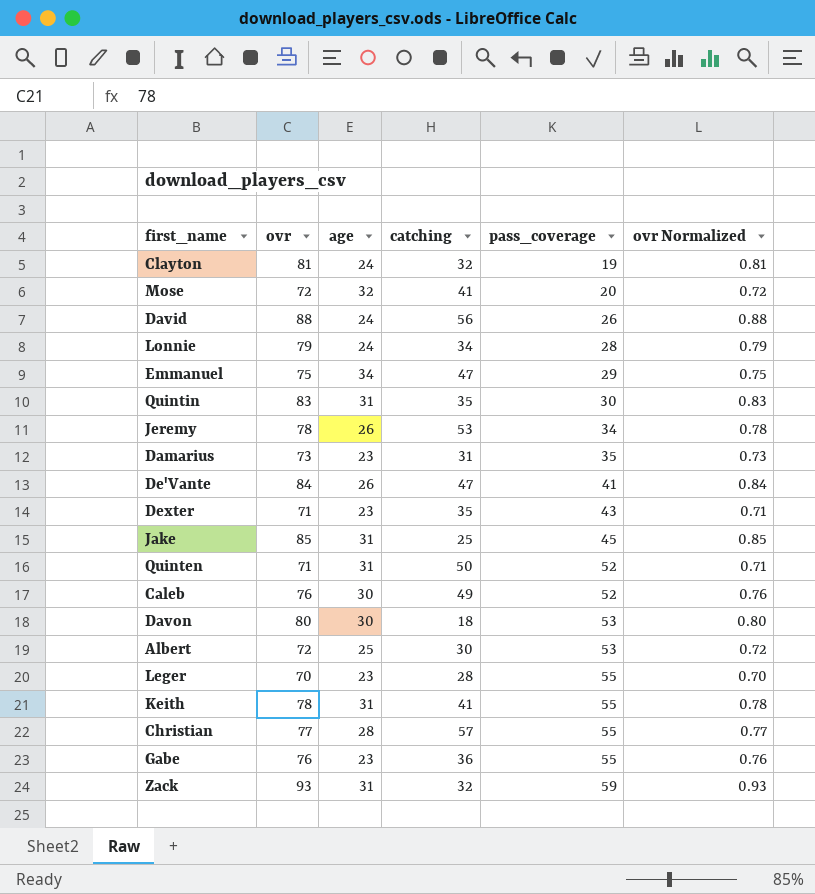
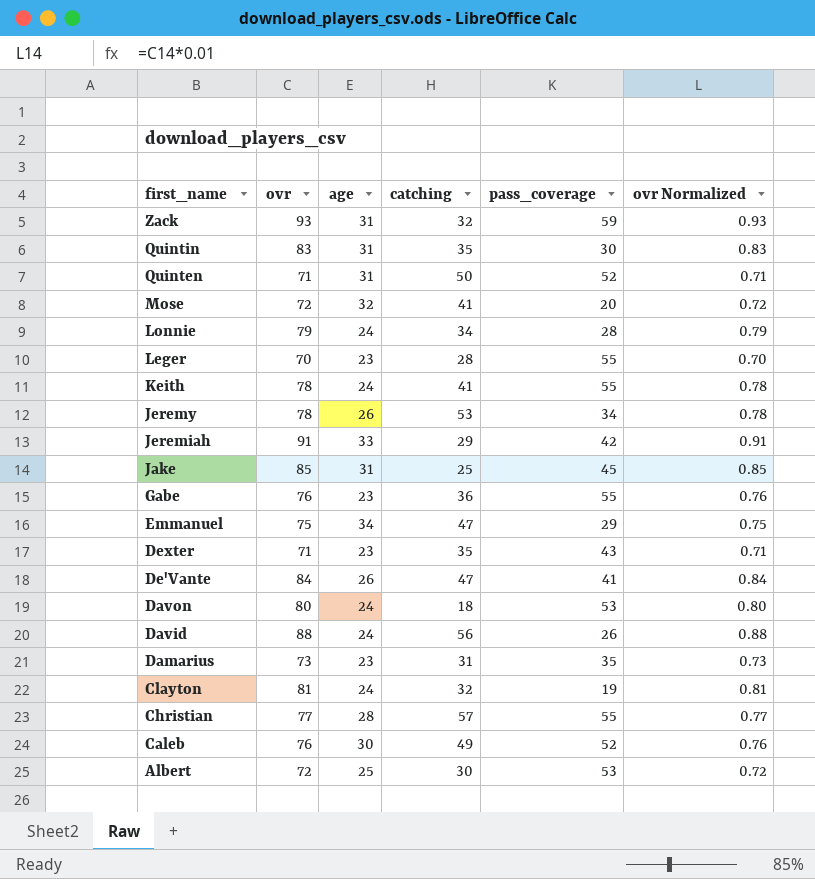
row order: pass_coverage ascending -> first_name descending
Keith | age: 31 -> 24
row Jeremiah: none -> 91 | 33 | 29 | 42 | 0.91
Davon | age: 30 -> 24

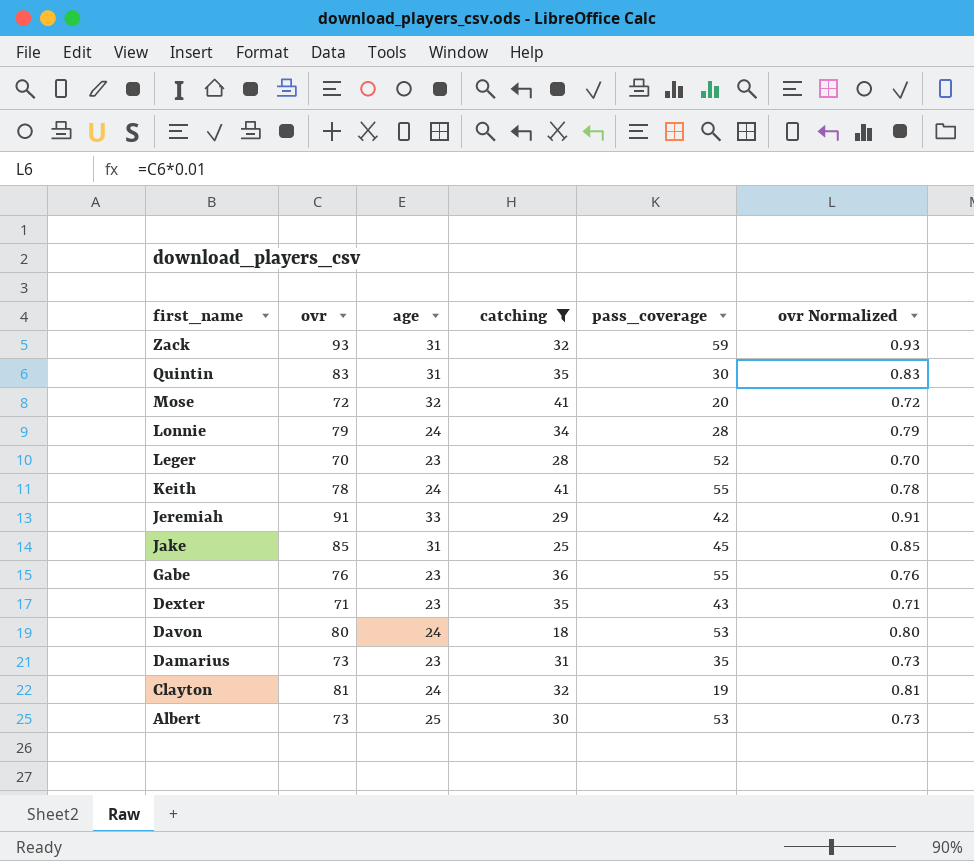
filter: none -> catching <= 41
Leger | pass_coverage: 55 -> 52
Albert | ovr: 72 -> 73
Albert | ovr Normalized: 0.72 -> 0.73

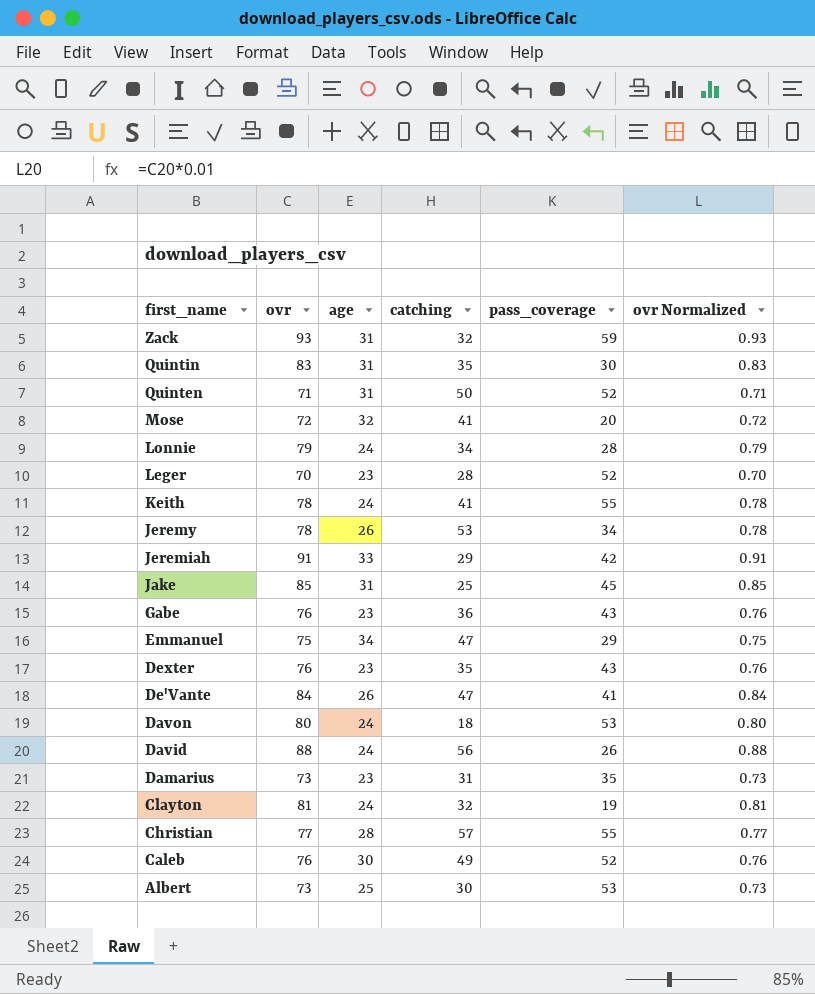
filter: catching <= 41 -> none
Gabe | pass_coverage: 55 -> 43
Dexter | ovr: 71 -> 76
Dexter | ovr Normalized: 0.71 -> 0.76

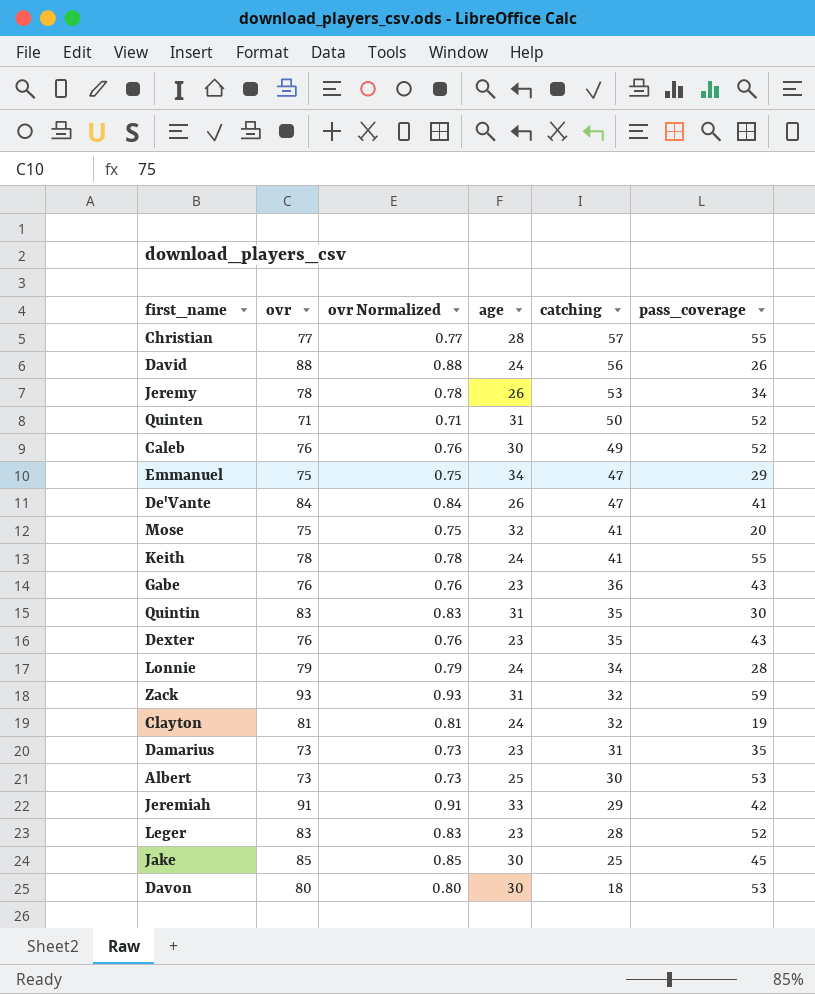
row order: first_name descending -> catching descending
column ovr Normalized | position: 6 -> 3
Mose | ovr: 72 -> 75
Mose | ovr Normalized: 0.72 -> 0.75
Leger | ovr: 70 -> 83
Leger | ovr Normalized: 0.70 -> 0.83
Jake | age: 31 -> 30
Davon | age: 24 -> 30

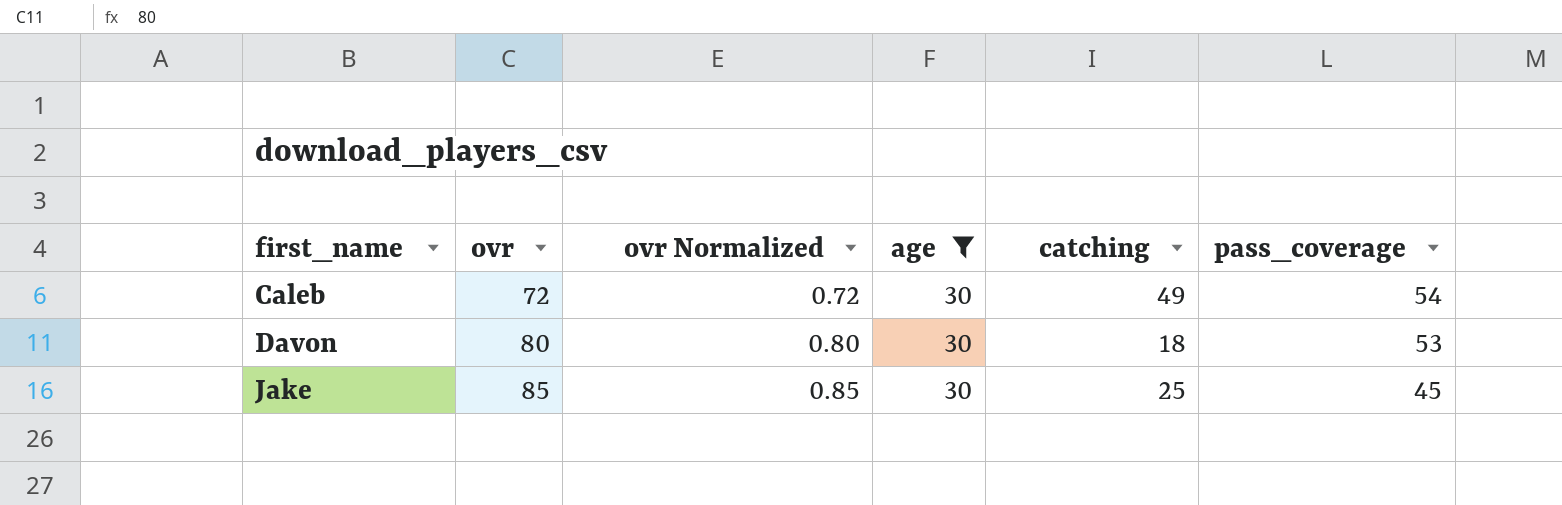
filter: none -> age = 30
row order: catching descending -> first_name ascending
Caleb | ovr: 76 -> 72
Caleb | ovr Normalized: 0.76 -> 0.72
Caleb | pass_coverage: 52 -> 54

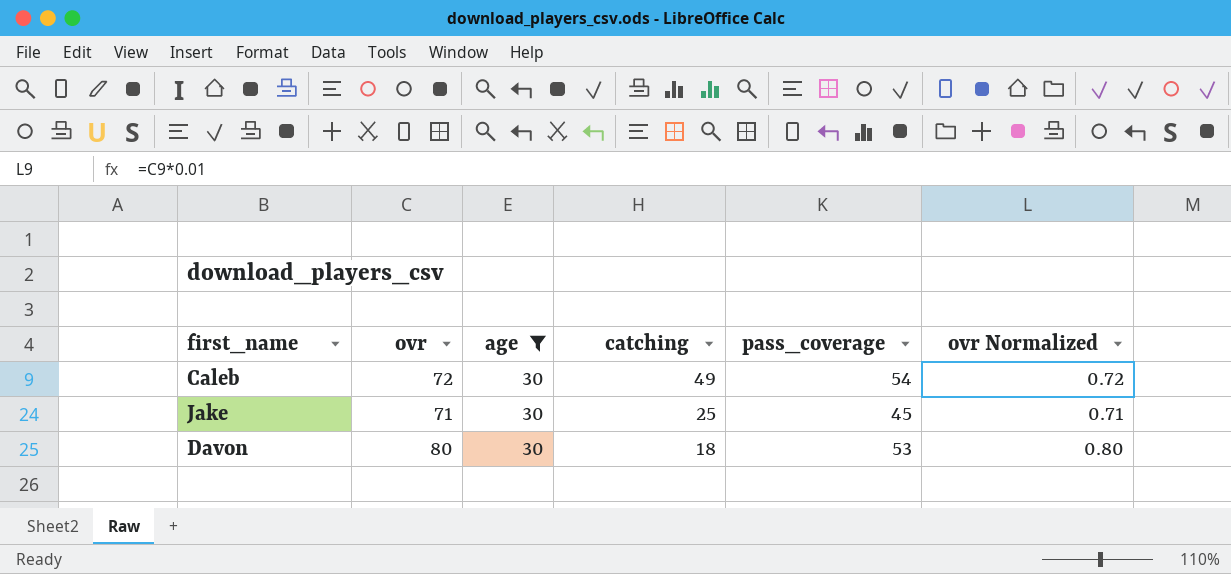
row order: first_name ascending -> catching descending
column ovr Normalized | position: 3 -> 6
Jake | ovr: 85 -> 71
Jake | ovr Normalized: 0.85 -> 0.71

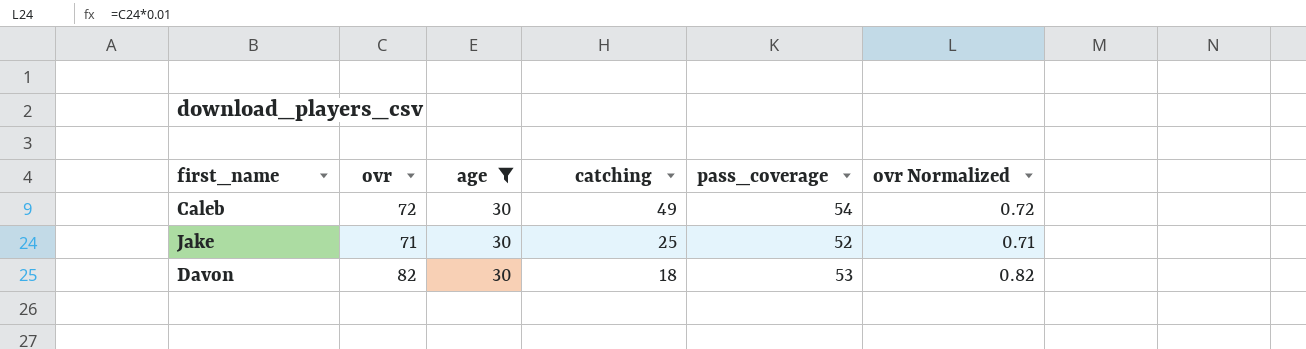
Jake | pass_coverage: 45 -> 52
Davon | ovr: 80 -> 82
Davon | ovr Normalized: 0.80 -> 0.82

